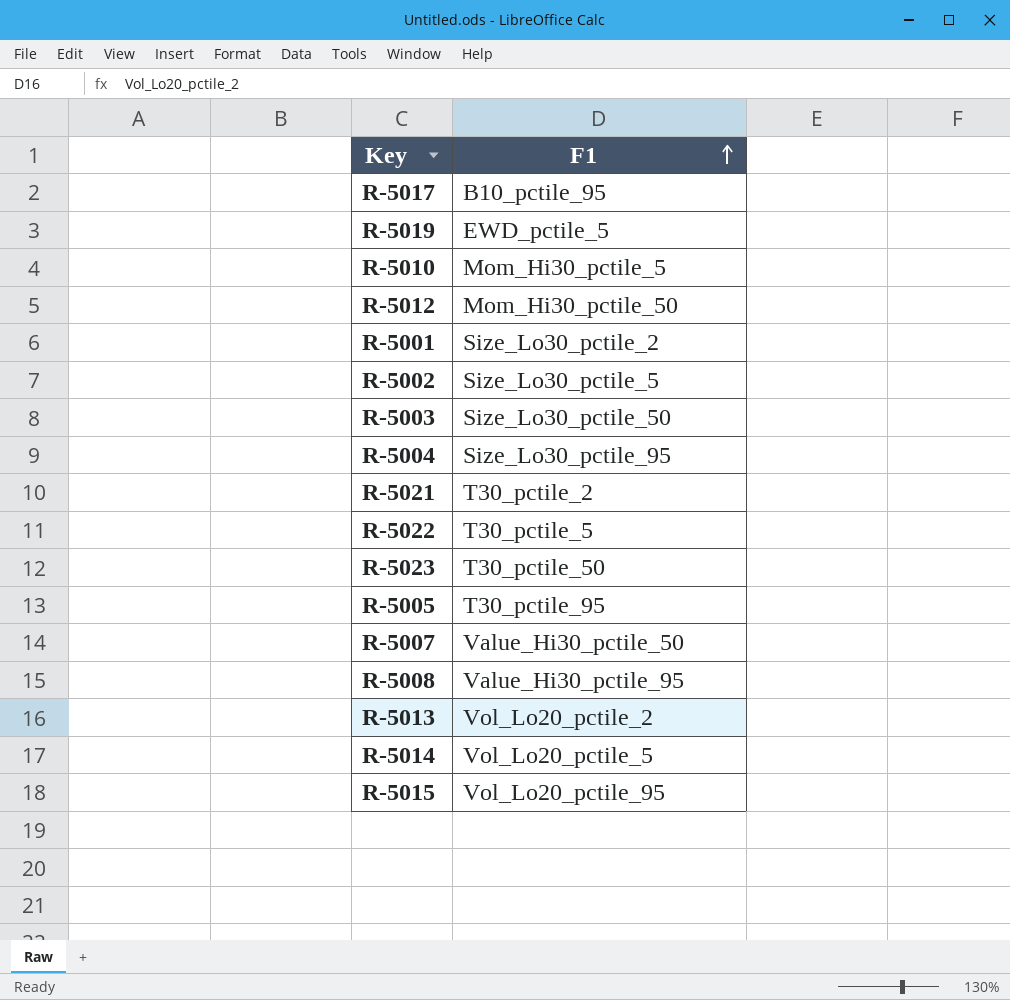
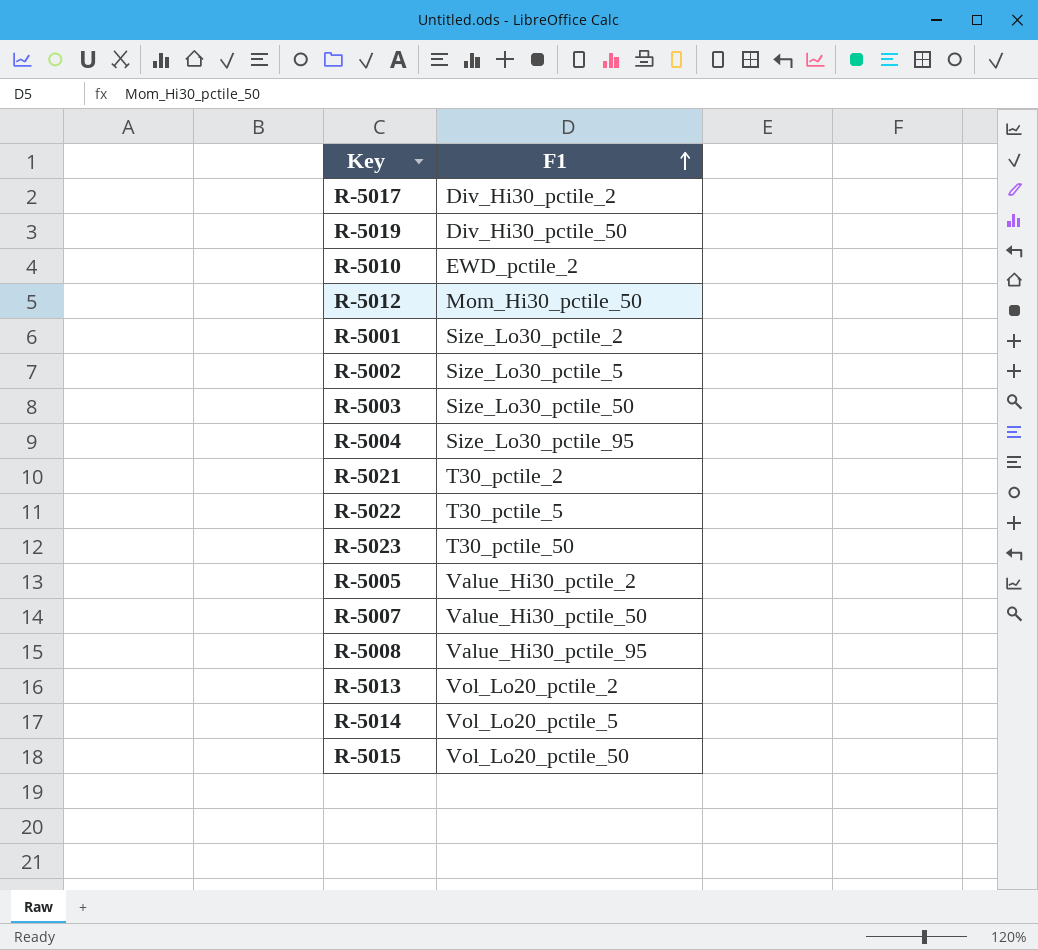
R-5017 | F1: B10_pctile_95 -> Div_Hi30_pctile_2
R-5019 | F1: EWD_pctile_5 -> Div_Hi30_pctile_50
R-5010 | F1: Mom_Hi30_pctile_5 -> EWD_pctile_2
R-5005 | F1: T30_pctile_95 -> Value_Hi30_pctile_2
R-5015 | F1: Vol_Lo20_pctile_95 -> Vol_Lo20_pctile_50

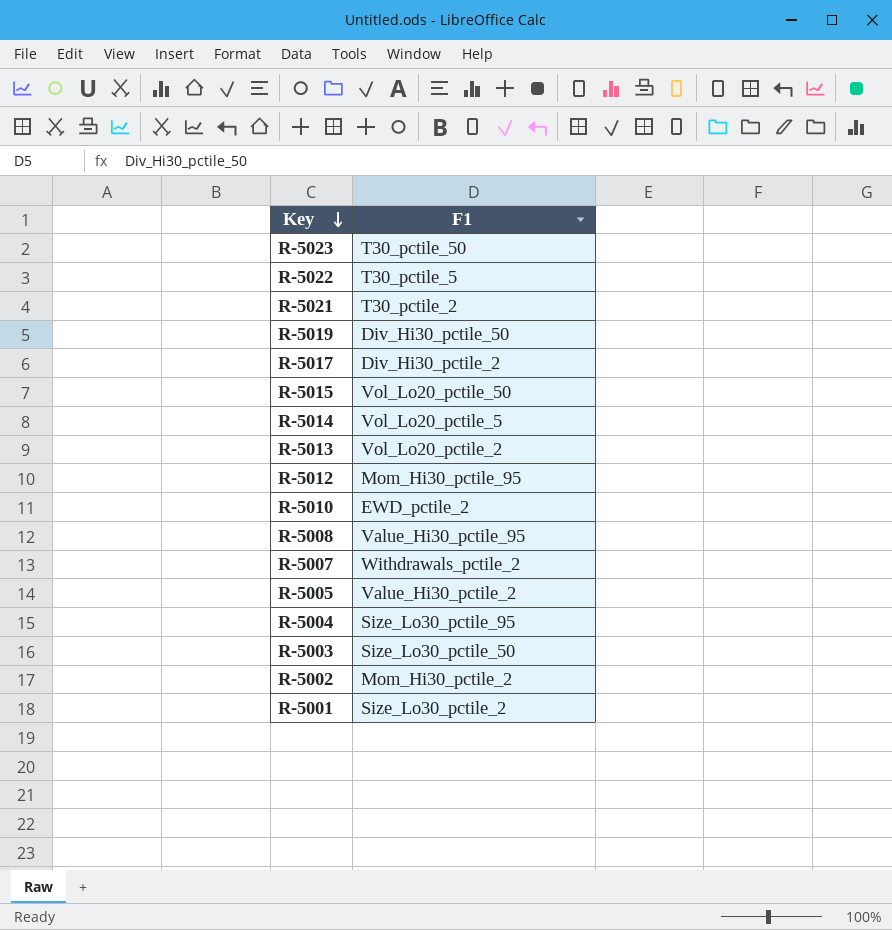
row order: F1 ascending -> Key descending
R-5012 | F1: Mom_Hi30_pctile_50 -> Mom_Hi30_pctile_95
R-5007 | F1: Value_Hi30_pctile_50 -> Withdrawals_pctile_2
R-5002 | F1: Size_Lo30_pctile_5 -> Mom_Hi30_pctile_2

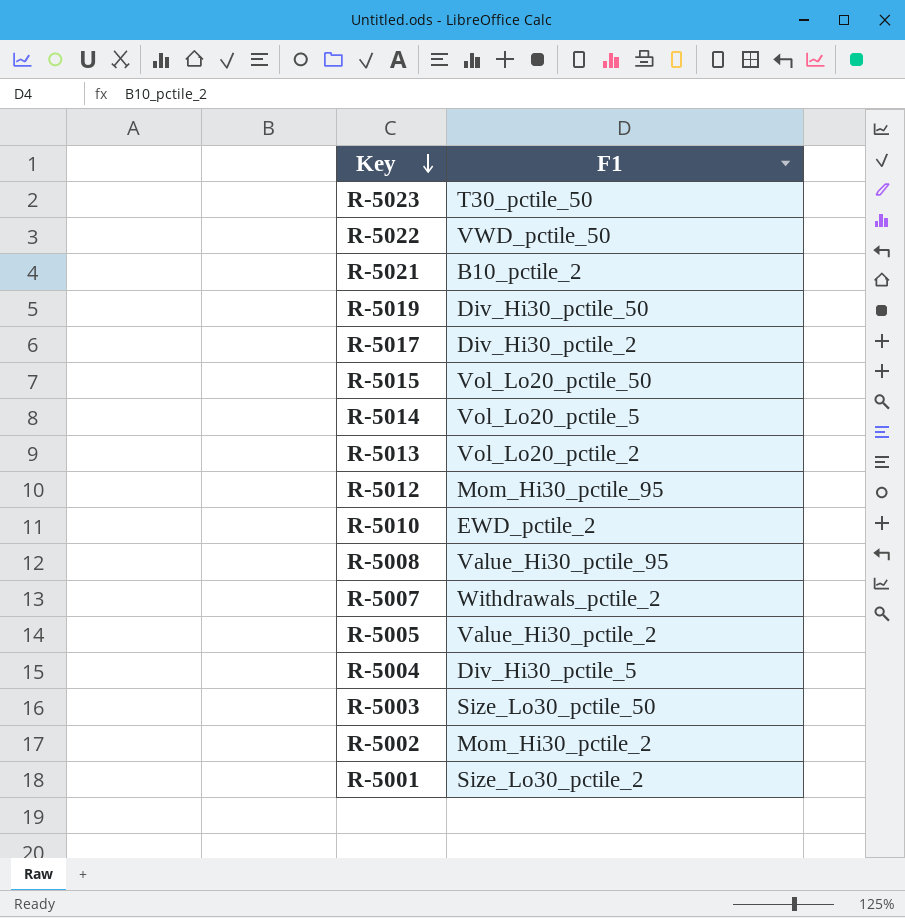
R-5022 | F1: T30_pctile_5 -> VWD_pctile_50
R-5021 | F1: T30_pctile_2 -> B10_pctile_2
R-5004 | F1: Size_Lo30_pctile_95 -> Div_Hi30_pctile_5

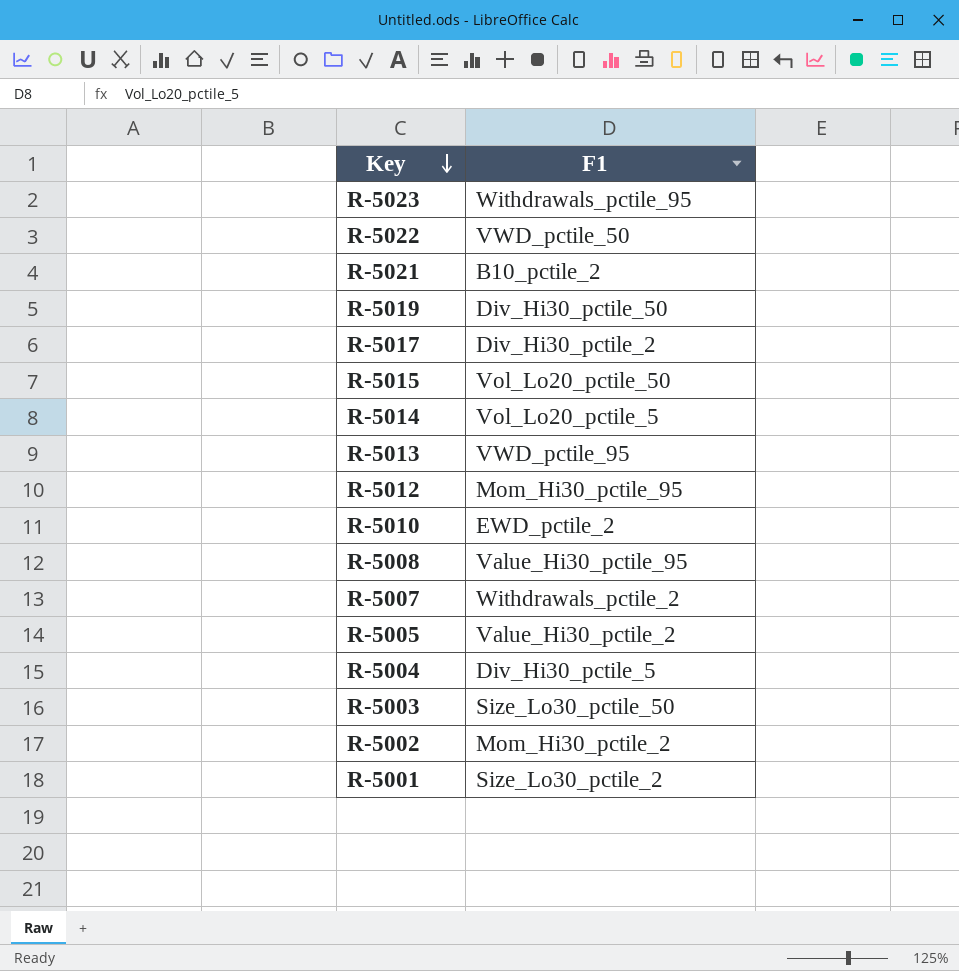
R-5023 | F1: T30_pctile_50 -> Withdrawals_pctile_95
R-5013 | F1: Vol_Lo20_pctile_2 -> VWD_pctile_95

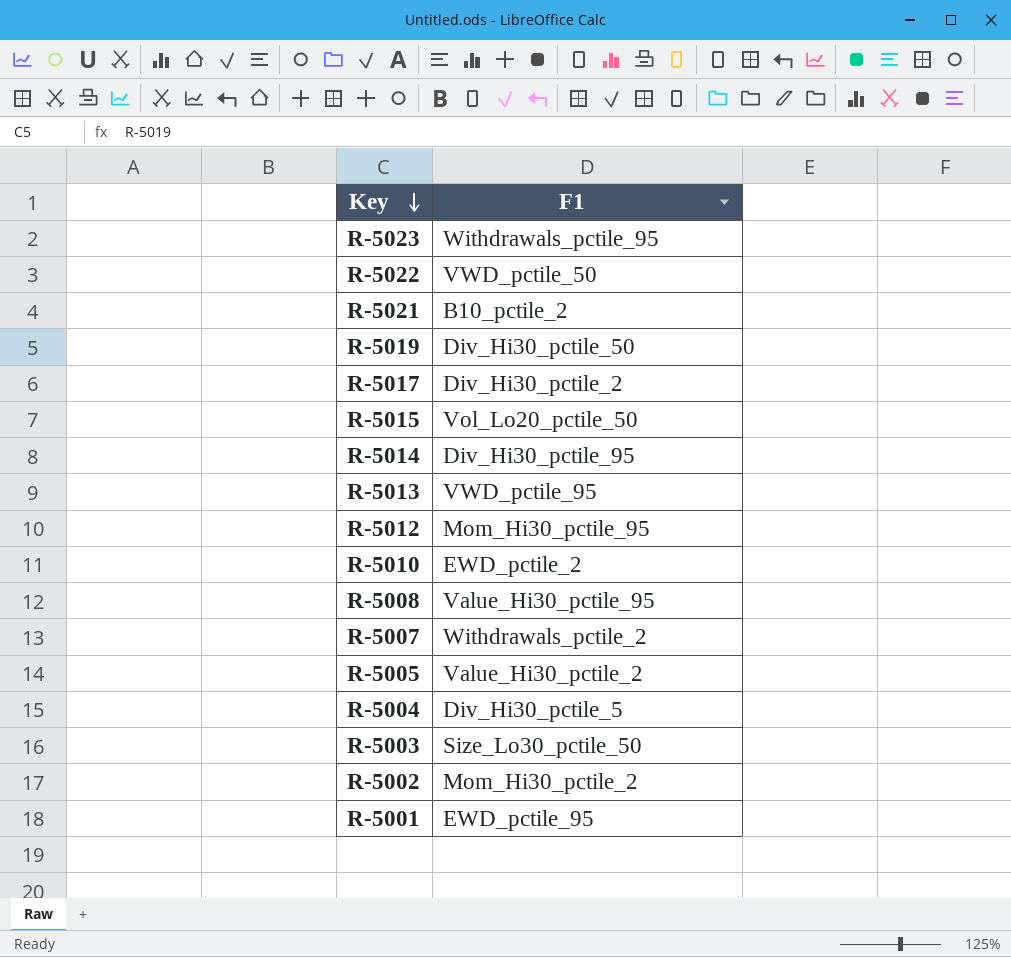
R-5014 | F1: Vol_Lo20_pctile_5 -> Div_Hi30_pctile_95
R-5001 | F1: Size_Lo30_pctile_2 -> EWD_pctile_95

